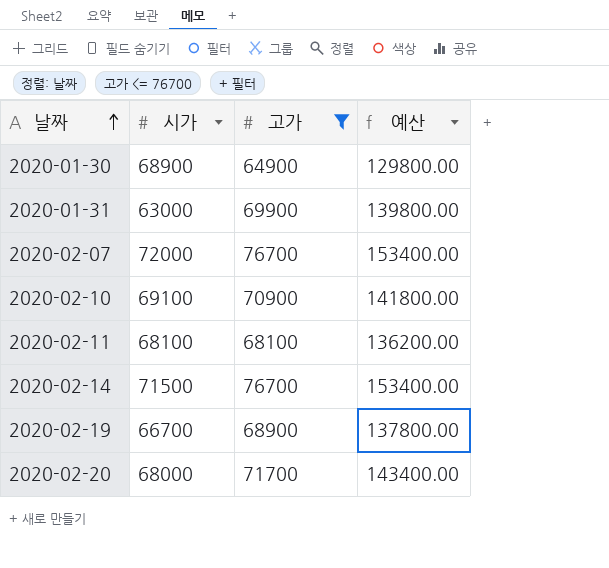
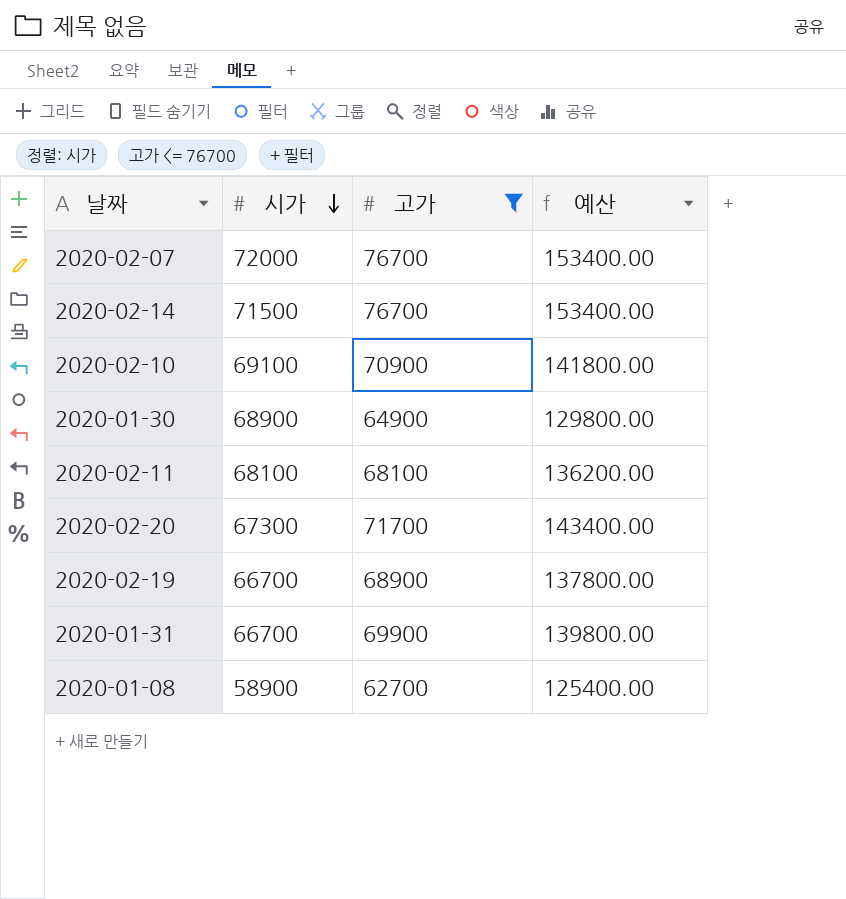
row order: 날짜 ascending -> 시가 descending
2020-02-20 | 시가: 68000 -> 67300
2020-01-31 | 시가: 63000 -> 66700
row 2020-01-08: none -> 58900 | 62700 | 125400.00

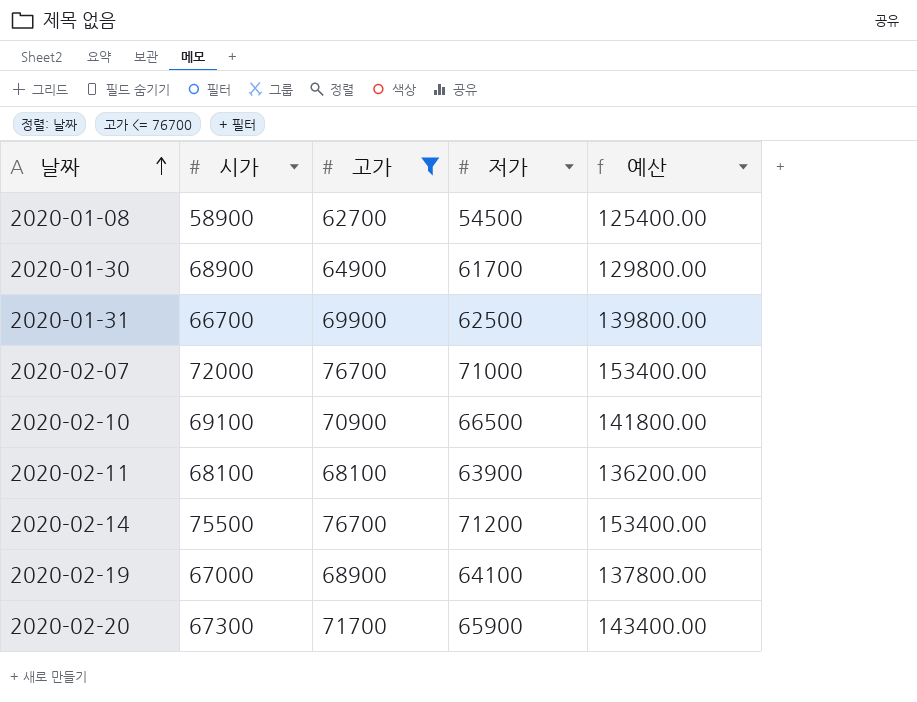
row order: 시가 descending -> 날짜 ascending
column 저가 | position: none -> 4
2020-02-14 | 시가: 71500 -> 75500
2020-02-19 | 시가: 66700 -> 67000

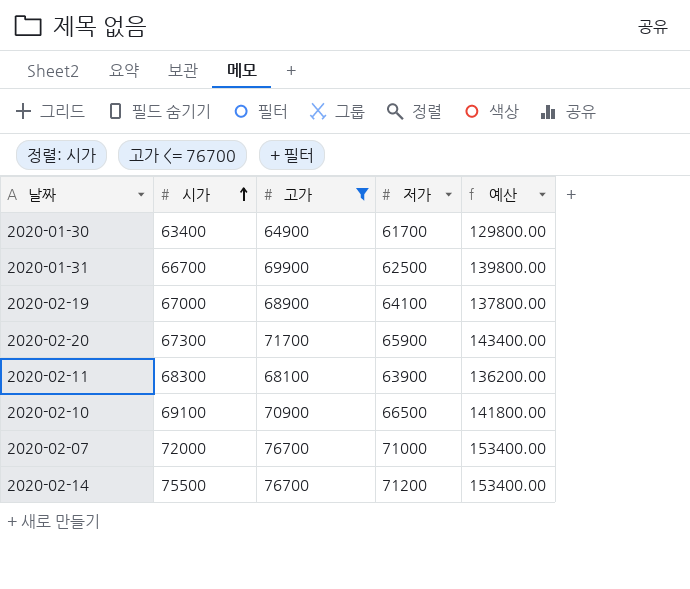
row order: 날짜 ascending -> 시가 ascending
row 2020-01-08: 58900 | 62700 | 54500 | 125400.00 -> none
2020-01-30 | 시가: 68900 -> 63400
2020-02-11 | 시가: 68100 -> 68300

